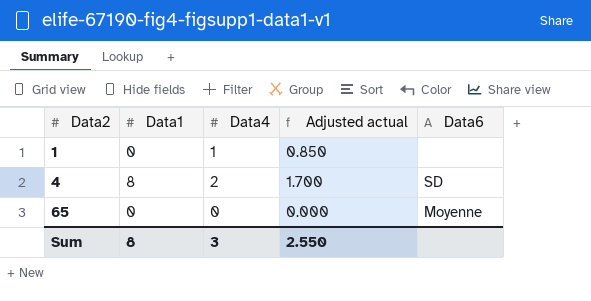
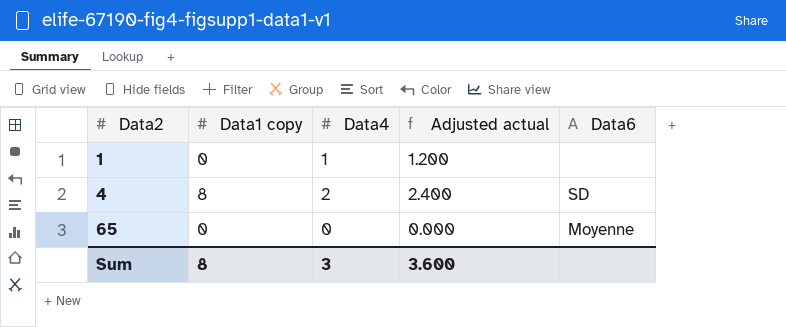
column name: Data1 -> Data1 copy
column Adjusted actual | formula: [Data4] * 0.85 -> [Data4] * 1.2
Sum | Adjusted actual: 2.550 -> 3.600

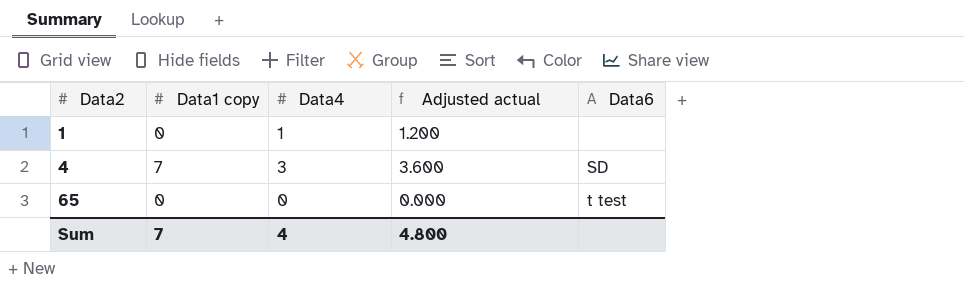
4 | Data1 copy: 8 -> 7
4 | Data4: 2 -> 3
4 | Adjusted actual: 2.400 -> 3.600
65 | Data6: Moyenne -> t test
Sum | Data1 copy: 8 -> 7
Sum | Data4: 3 -> 4
Sum | Adjusted actual: 3.600 -> 4.800

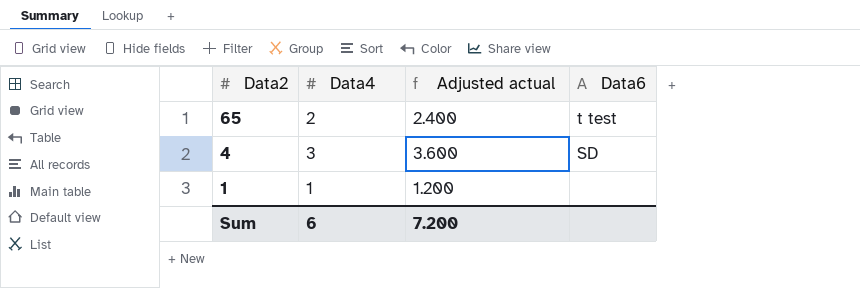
row order: Data2 ascending -> Data2 descending
column Data1 copy | position: 2 -> none
65 | Data4: 0 -> 2
65 | Adjusted actual: 0.000 -> 2.400
Sum | Data4: 4 -> 6
Sum | Adjusted actual: 4.800 -> 7.200

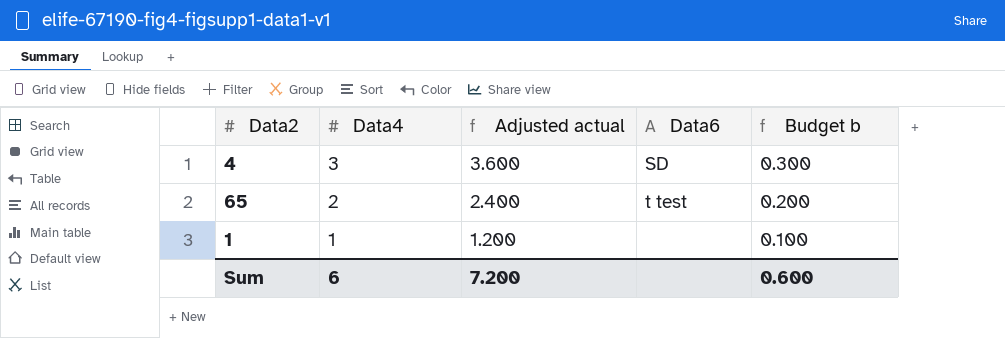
row order: Data2 descending -> Data4 descending
column Budget b | formula: none -> [Data4] * 0.1

